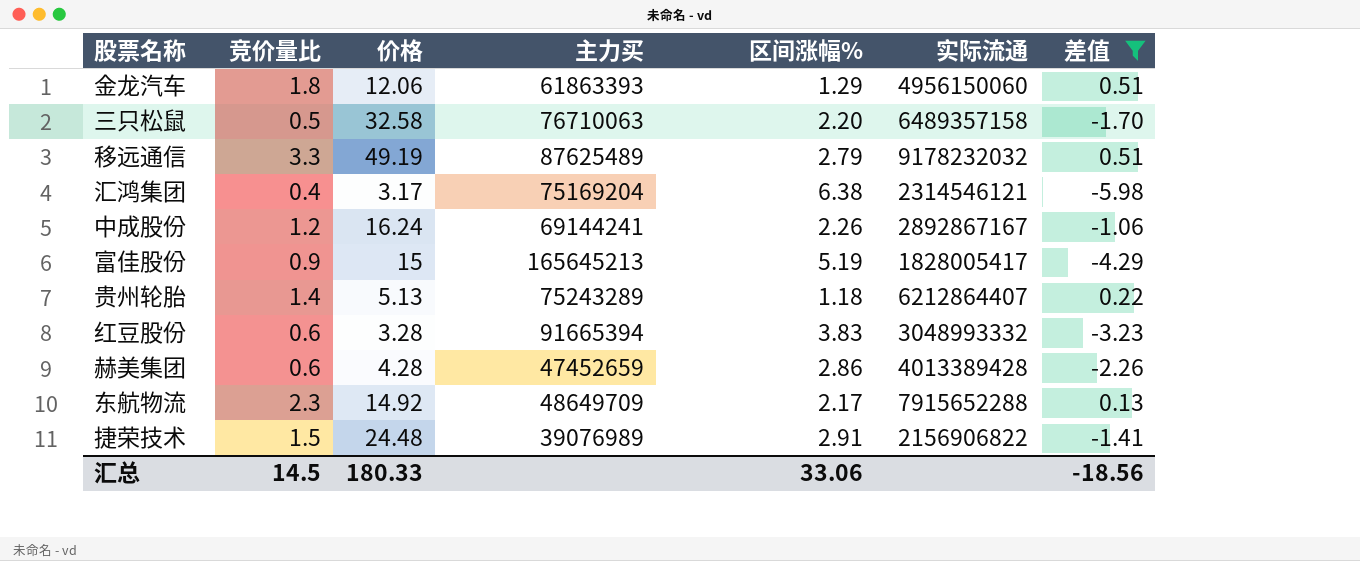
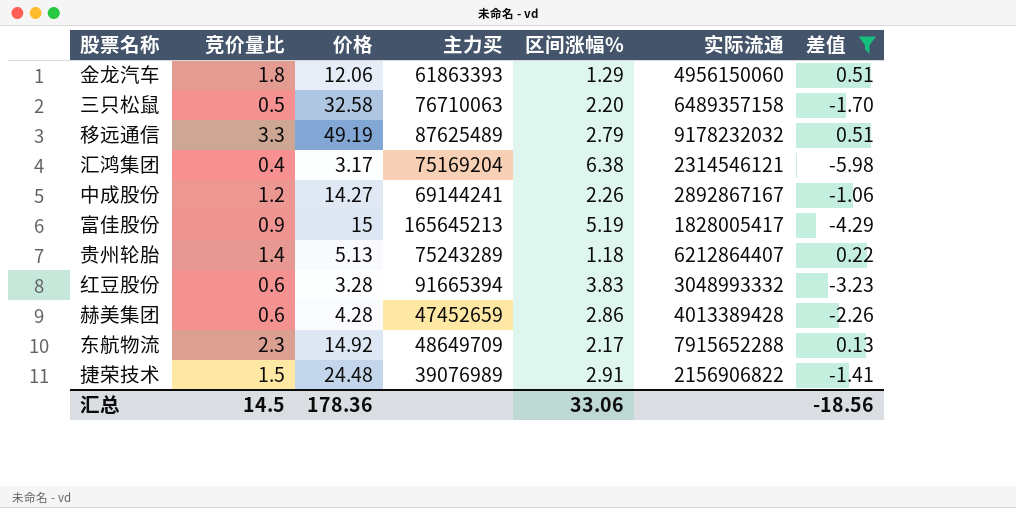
中成股份 | 价格: 16.24 -> 14.27
汇总 | 价格: 180.33 -> 178.36

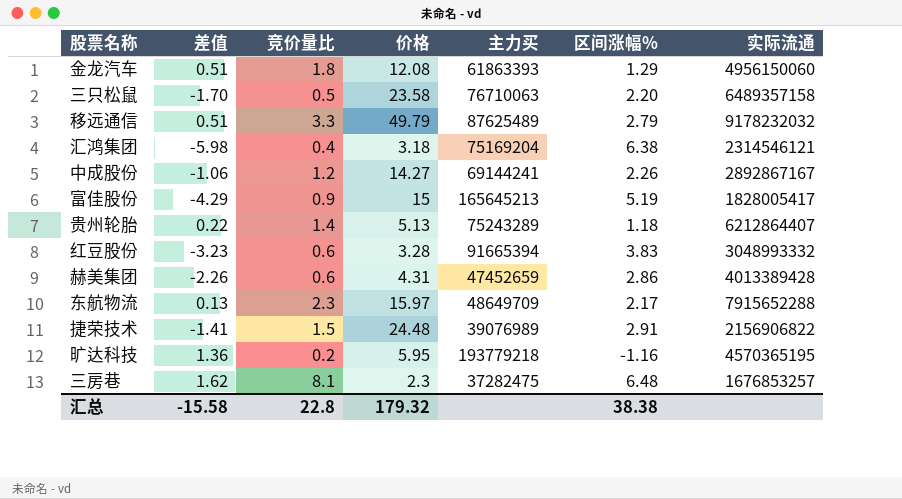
filter: 差值 <= 0.51 -> none
column 差值 | position: 7 -> 2
金龙汽车 | 价格: 12.06 -> 12.08
三只松鼠 | 价格: 32.58 -> 23.58
移远通信 | 价格: 49.19 -> 49.79
汇鸿集团 | 价格: 3.17 -> 3.18
赫美集团 | 价格: 4.28 -> 4.31
东航物流 | 价格: 14.92 -> 15.97
汇总 | 差值: -18.56 -> -15.58
汇总 | 竞价量比: 14.5 -> 22.8
汇总 | 价格: 178.36 -> 179.32
汇总 | 区间涨幅%: 33.06 -> 38.38

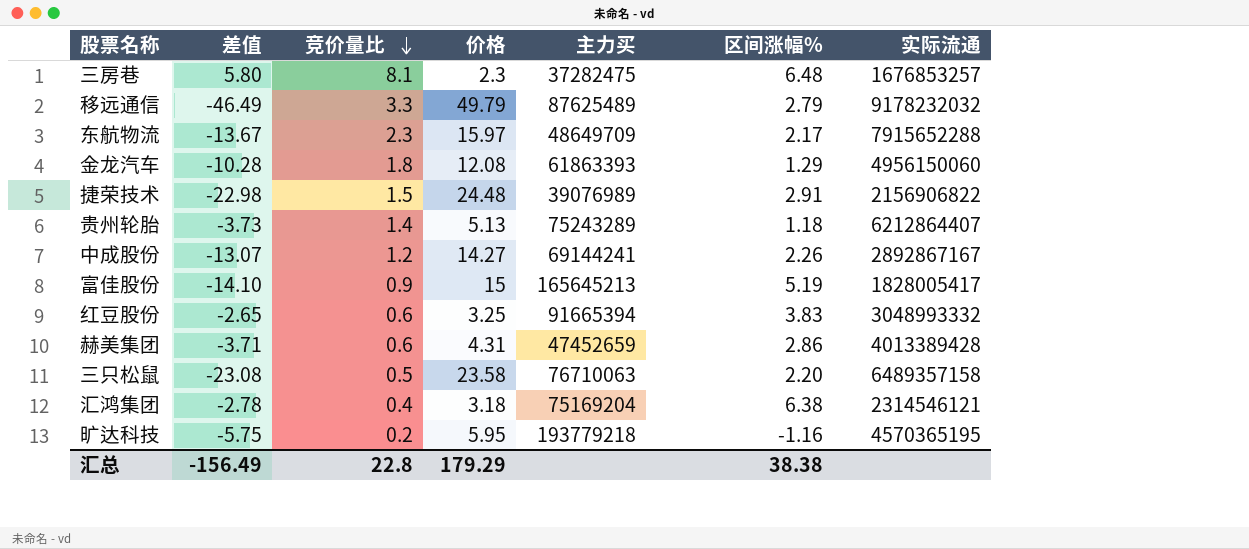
row order: none -> 竞价量比 descending
column 差值 | formula: [竞价量比] - [区间涨幅%] -> [竞价量比] - [价格]
红豆股份 | 价格: 3.28 -> 3.25
汇总 | 差值: -15.58 -> -156.49
汇总 | 价格: 179.32 -> 179.29

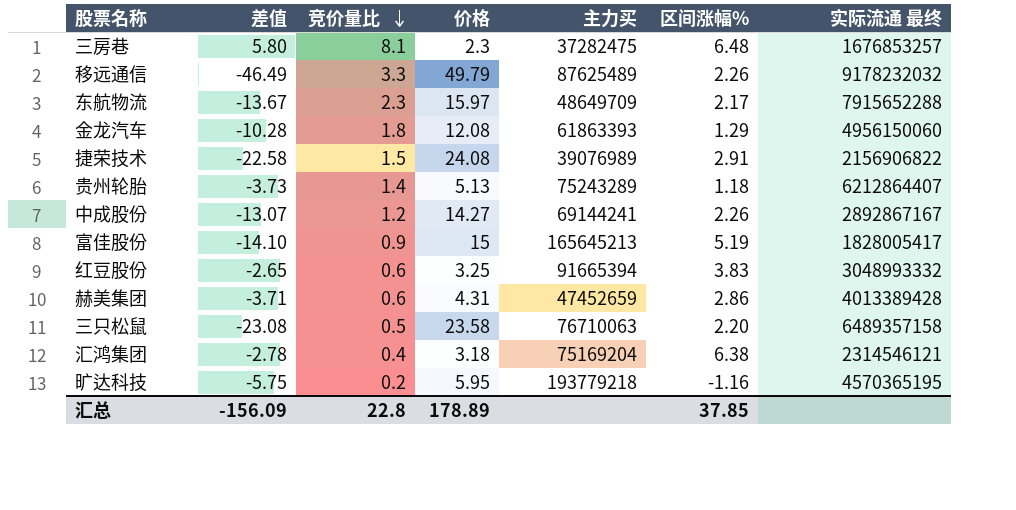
column name: 实际流通 -> 实际流通 最终
移远通信 | 区间涨幅%: 2.79 -> 2.26
捷荣技术 | 差值: -22.98 -> -22.58
捷荣技术 | 价格: 24.48 -> 24.08
汇总 | 差值: -156.49 -> -156.09
汇总 | 价格: 179.29 -> 178.89
汇总 | 区间涨幅%: 38.38 -> 37.85

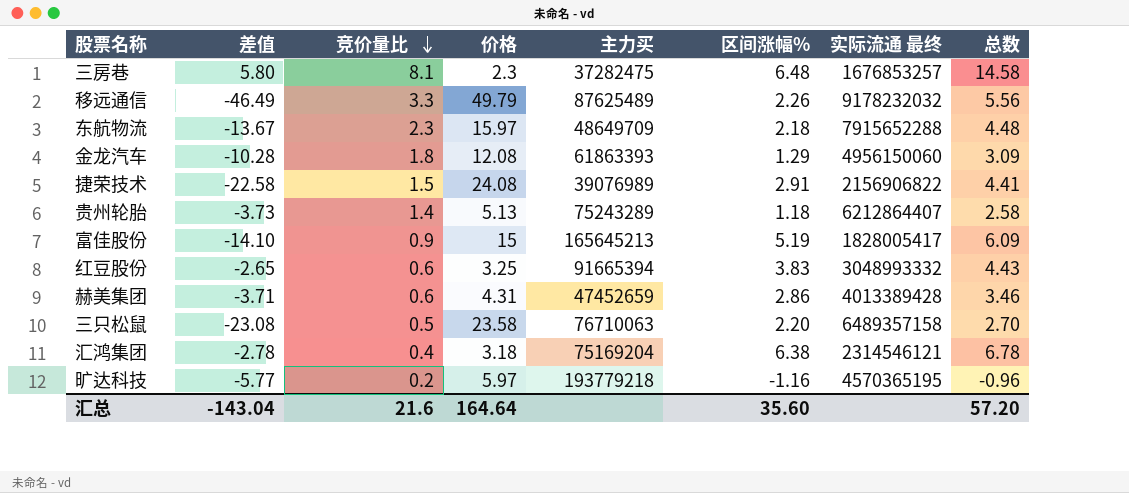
column 总数 | formula: none -> [竞价量比] + [区间涨幅%]
row 中成股份: -13.07 | 1.2 | 14.27 | 69144241 | 2.26 | 2892867167 -> none
东航物流 | 区间涨幅%: 2.17 -> 2.18
旷达科技 | 差值: -5.75 -> -5.77
旷达科技 | 价格: 5.95 -> 5.97
汇总 | 差值: -156.09 -> -143.04
汇总 | 竞价量比: 22.8 -> 21.6
汇总 | 价格: 178.89 -> 164.64
汇总 | 区间涨幅%: 37.85 -> 35.60

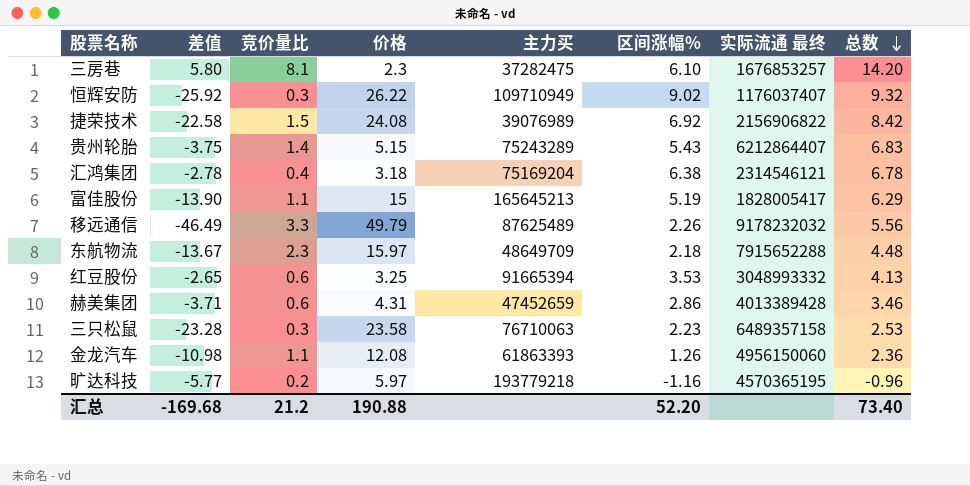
row order: 竞价量比 descending -> 总数 descending
三房巷 | 区间涨幅%: 6.48 -> 6.10
三房巷 | 总数: 14.58 -> 14.20
row 恒辉安防: none -> -25.92 | 0.3 | 26.22 | 109710949 | 9.02 | 1176037407 | 9.32
捷荣技术 | 区间涨幅%: 2.91 -> 6.92
捷荣技术 | 总数: 4.41 -> 8.42
贵州轮胎 | 差值: -3.73 -> -3.75
贵州轮胎 | 价格: 5.13 -> 5.15
贵州轮胎 | 区间涨幅%: 1.18 -> 5.43
贵州轮胎 | 总数: 2.58 -> 6.83
富佳股份 | 差值: -14.10 -> -13.90
富佳股份 | 竞价量比: 0.9 -> 1.1
富佳股份 | 总数: 6.09 -> 6.29
红豆股份 | 区间涨幅%: 3.83 -> 3.53
红豆股份 | 总数: 4.43 -> 4.13
三只松鼠 | 差值: -23.08 -> -23.28
三只松鼠 | 竞价量比: 0.5 -> 0.3
三只松鼠 | 区间涨幅%: 2.20 -> 2.23
三只松鼠 | 总数: 2.70 -> 2.53
金龙汽车 | 差值: -10.28 -> -10.98
金龙汽车 | 竞价量比: 1.8 -> 1.1
金龙汽车 | 区间涨幅%: 1.29 -> 1.26
金龙汽车 | 总数: 3.09 -> 2.36
汇总 | 差值: -143.04 -> -169.68
汇总 | 竞价量比: 21.6 -> 21.2
汇总 | 价格: 164.64 -> 190.88
汇总 | 区间涨幅%: 35.60 -> 52.20
汇总 | 总数: 57.20 -> 73.40

